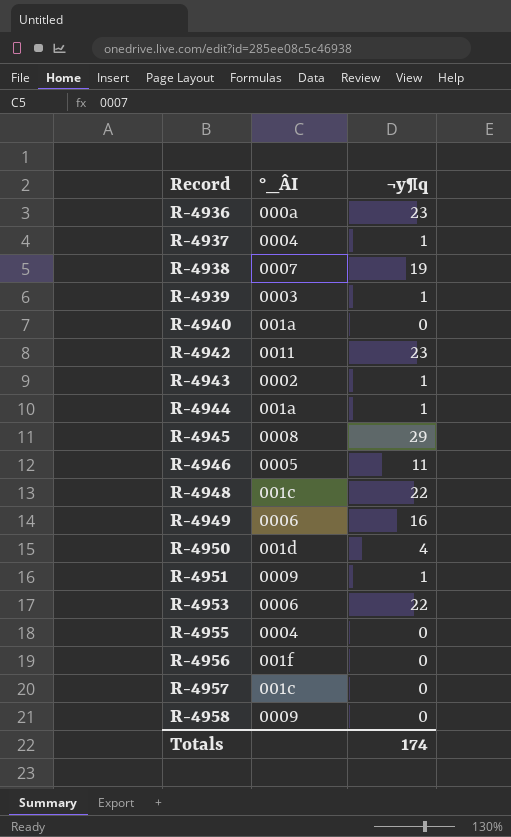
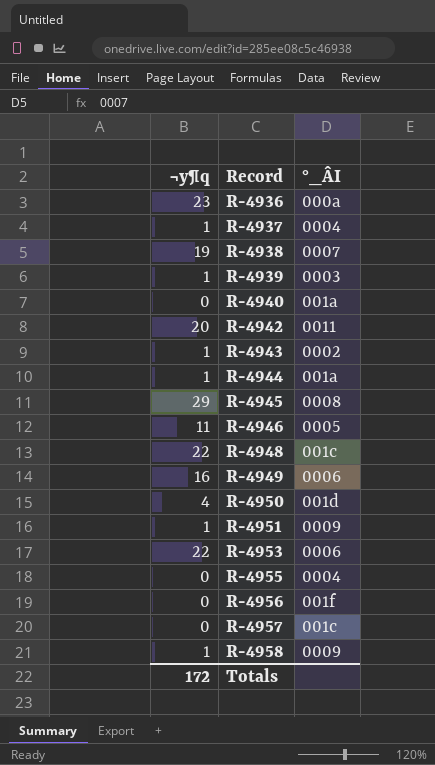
column ¬y¶q | position: 3 -> 1
R-4942 | ¬y¶q: 23 -> 20
R-4958 | ¬y¶q: 0 -> 1
Totals | ¬y¶q: 174 -> 172

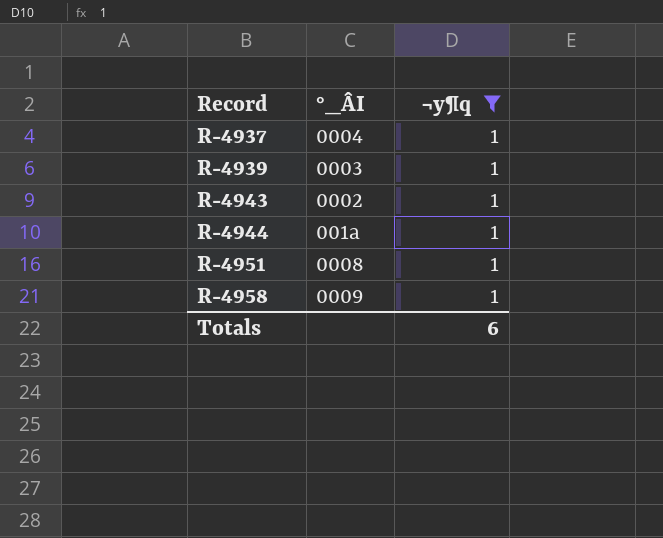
filter: none -> ¬y¶q = 1
column ¬y¶q | position: 1 -> 3
R-4951 | °_ÂI: 0009 -> 0008
Totals | ¬y¶q: 172 -> 6

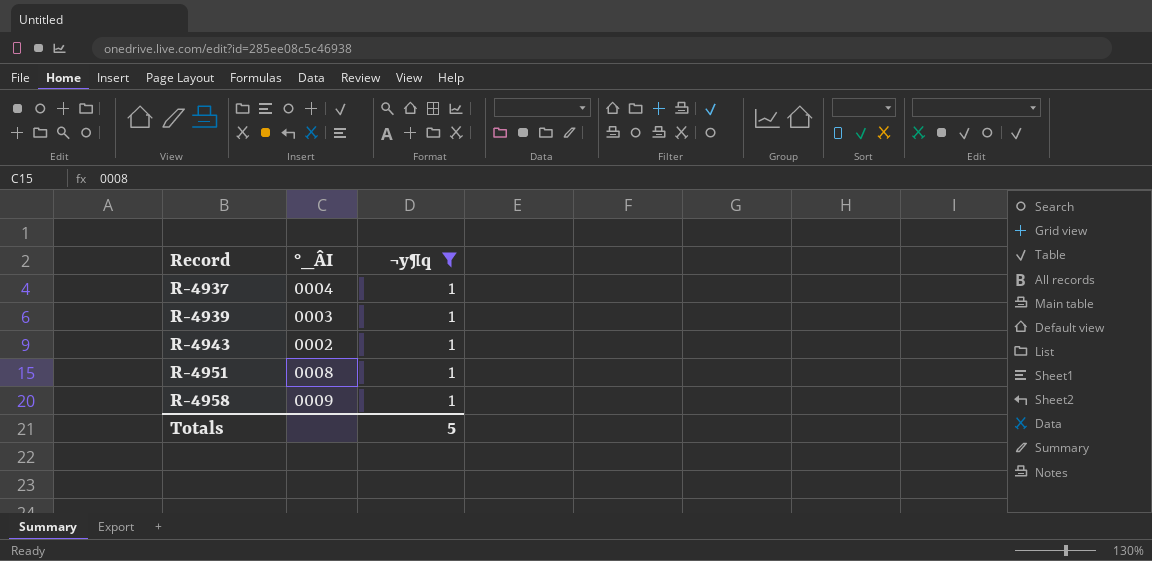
row R-4944: 001a | 1 -> none
Totals | ¬y¶q: 6 -> 5

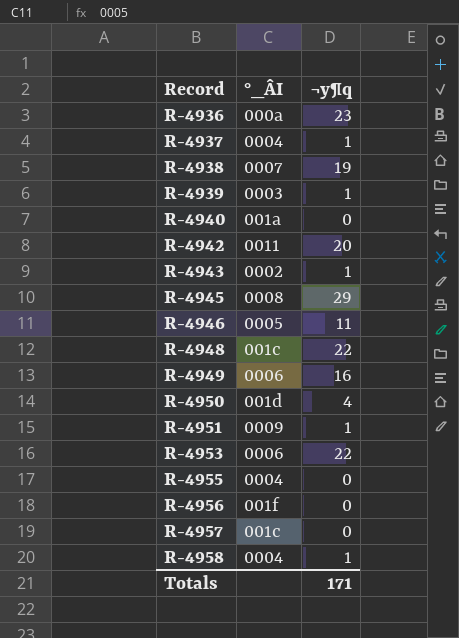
filter: ¬y¶q = 1 -> none
R-4951 | °_ÂI: 0008 -> 0009
R-4958 | °_ÂI: 0009 -> 0004
Totals | ¬y¶q: 5 -> 171

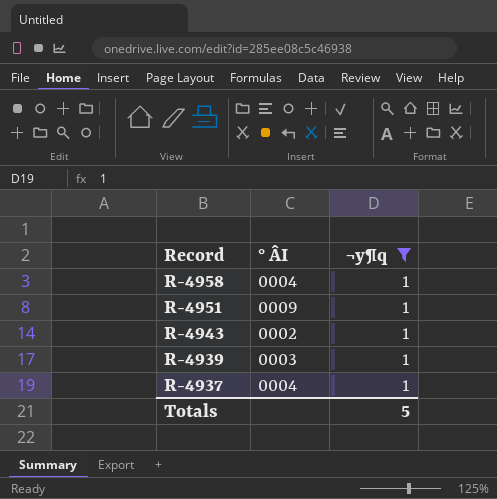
filter: none -> ¬y¶q = 1
row order: Record ascending -> Record descending
column name: °_ÂI -> ° ÂI
Totals | ¬y¶q: 171 -> 5

